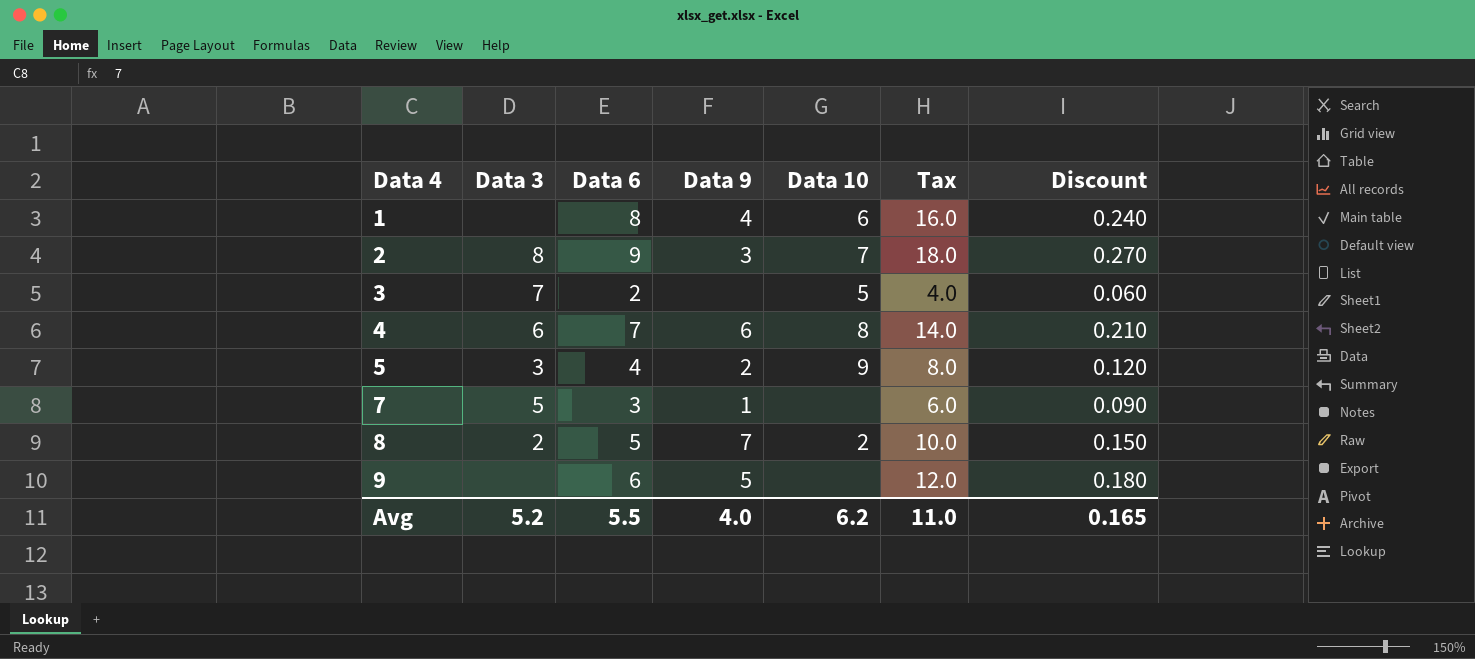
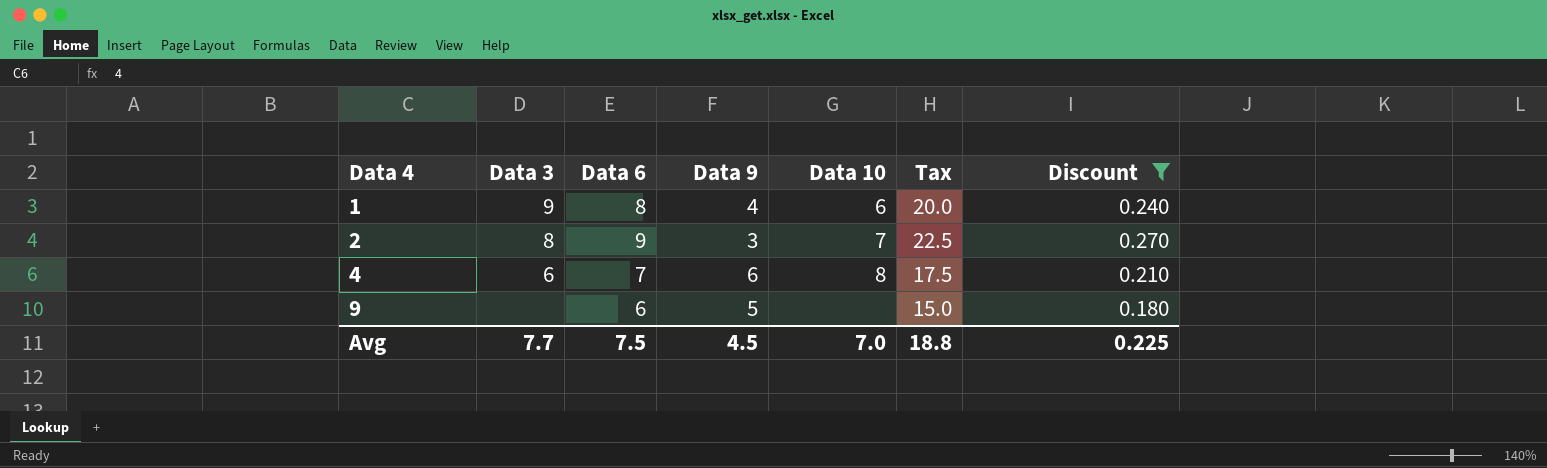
filter: none -> Discount >= 0.180
column Tax | formula: [Data 6] * 2 -> [Data 6] * 2.5
1 | Data 3: none -> 9
Avg | Data 3: 5.2 -> 7.7
Avg | Data 6: 5.5 -> 7.5
Avg | Data 9: 4.0 -> 4.5
Avg | Data 10: 6.2 -> 7.0
Avg | Tax: 11.0 -> 18.8
Avg | Discount: 0.165 -> 0.225

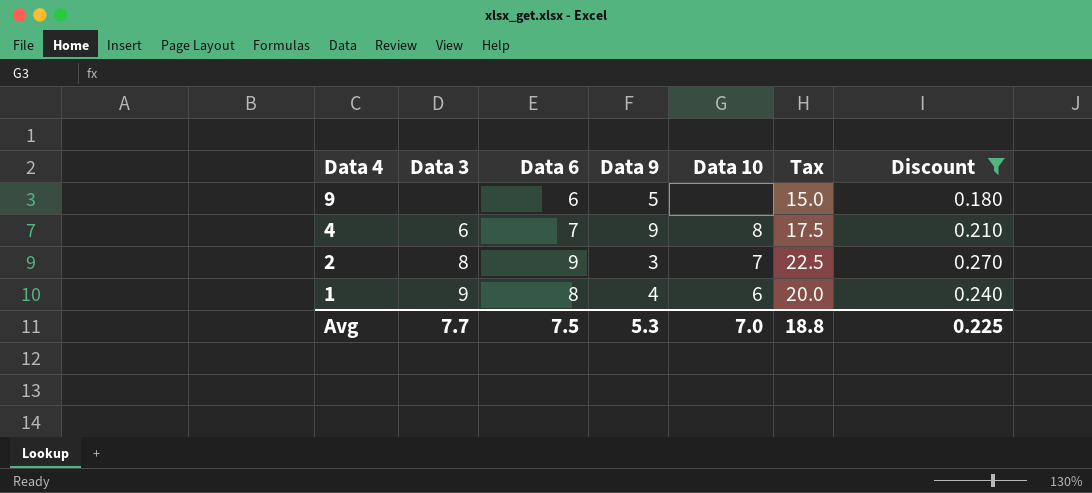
row order: Data 4 ascending -> Data 4 descending
4 | Data 9: 6 -> 9
Avg | Data 9: 4.5 -> 5.3

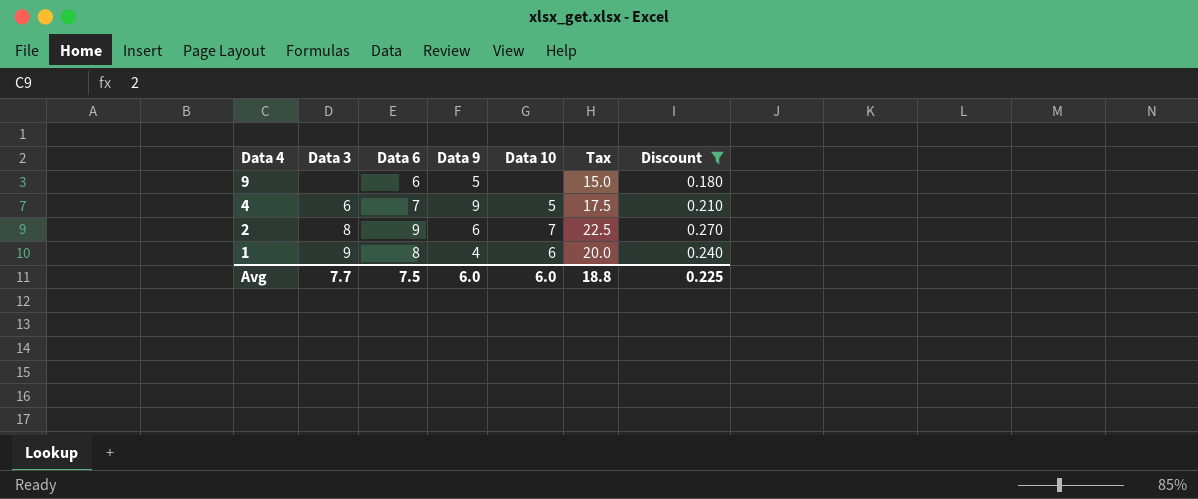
4 | Data 10: 8 -> 5
2 | Data 9: 3 -> 6
Avg | Data 9: 5.3 -> 6.0
Avg | Data 10: 7.0 -> 6.0

